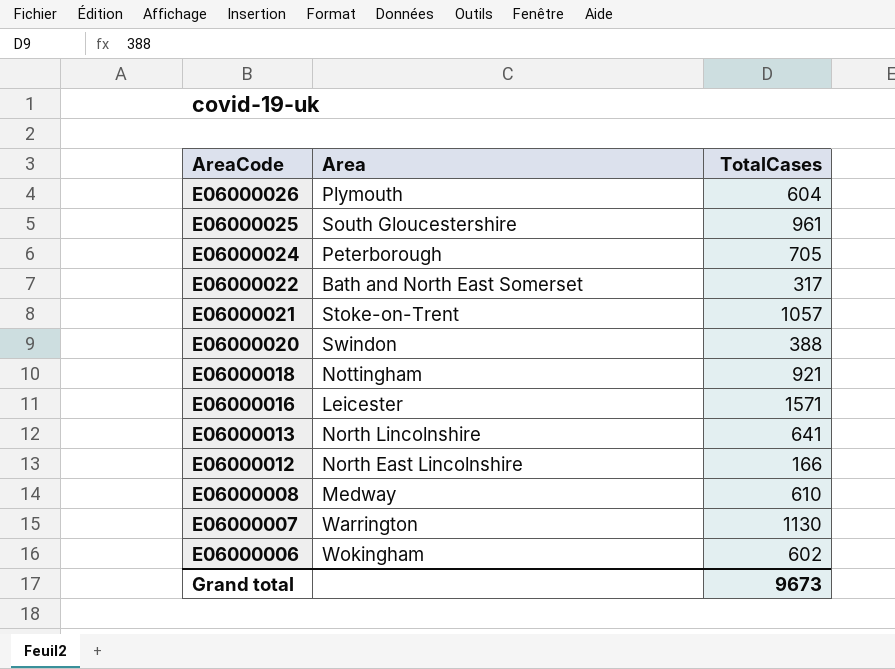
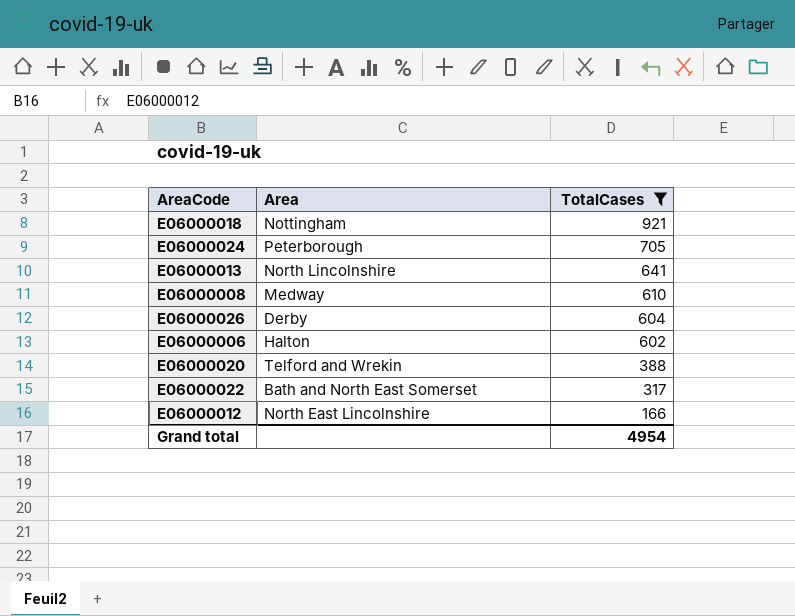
filter: none -> TotalCases <= 921
row order: AreaCode descending -> TotalCases descending
E06000026 | Area: Plymouth -> Derby
E06000006 | Area: Wokingham -> Halton
E06000020 | Area: Swindon -> Telford and Wrekin
Grand total | TotalCases: 9673 -> 4954

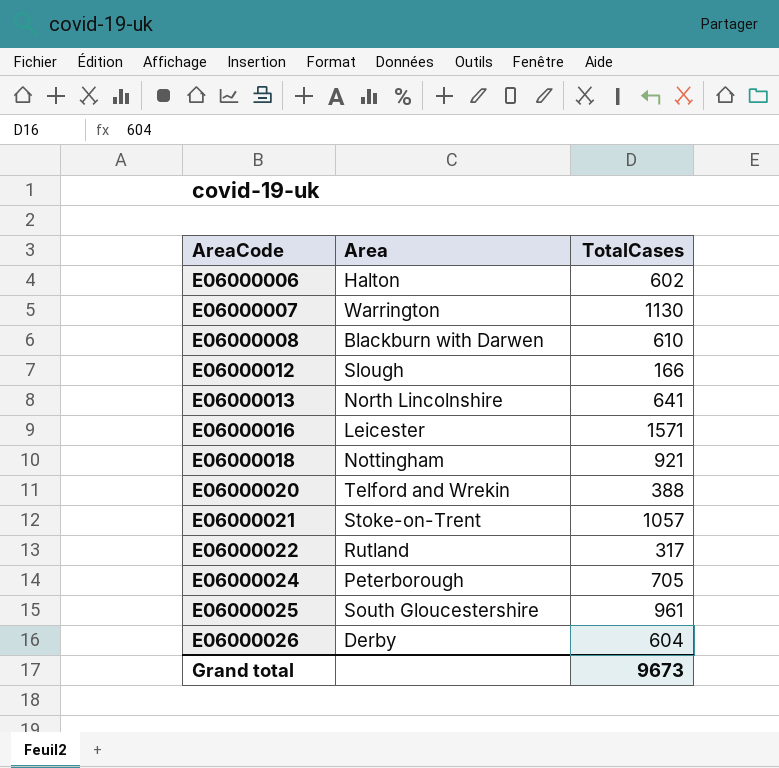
filter: TotalCases <= 921 -> none
row order: TotalCases descending -> AreaCode ascending
E06000008 | Area: Medway -> Blackburn with Darwen
E06000012 | Area: North East Lincolnshire -> Slough
E06000022 | Area: Bath and North East Somerset -> Rutland
Grand total | TotalCases: 4954 -> 9673

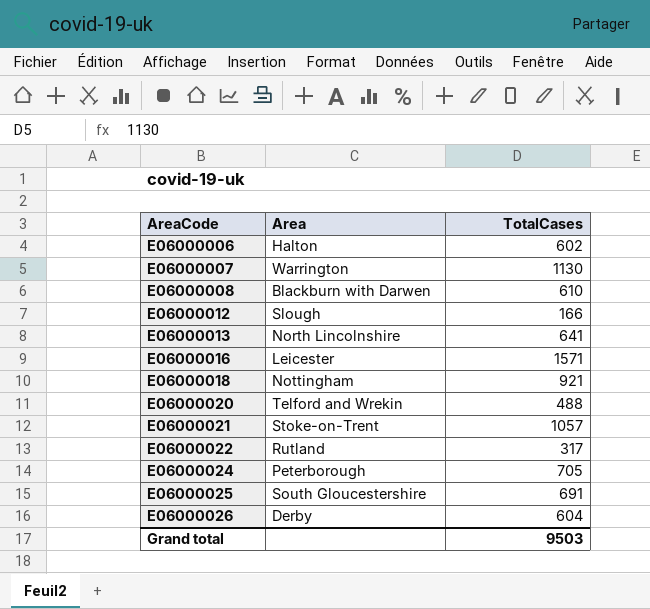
E06000020 | TotalCases: 388 -> 488
E06000025 | TotalCases: 961 -> 691
Grand total | TotalCases: 9673 -> 9503

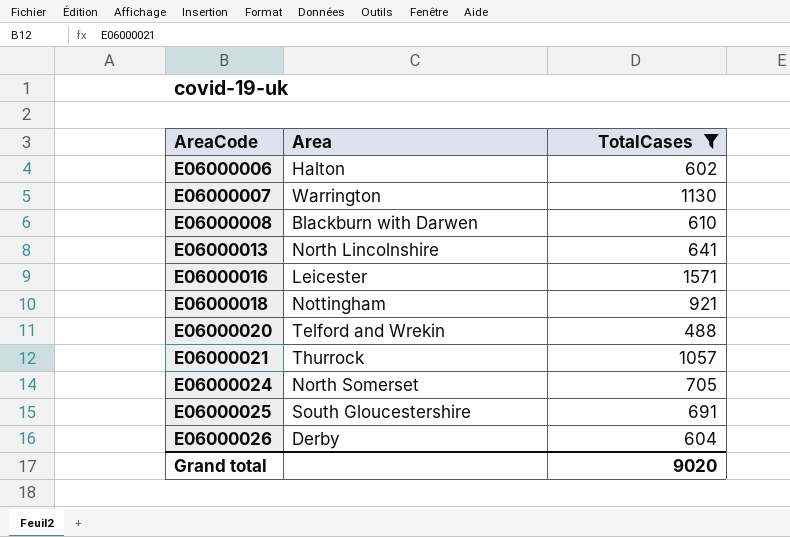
filter: none -> TotalCases >= 488
E06000021 | Area: Stoke-on-Trent -> Thurrock
E06000024 | Area: Peterborough -> North Somerset
Grand total | TotalCases: 9503 -> 9020

